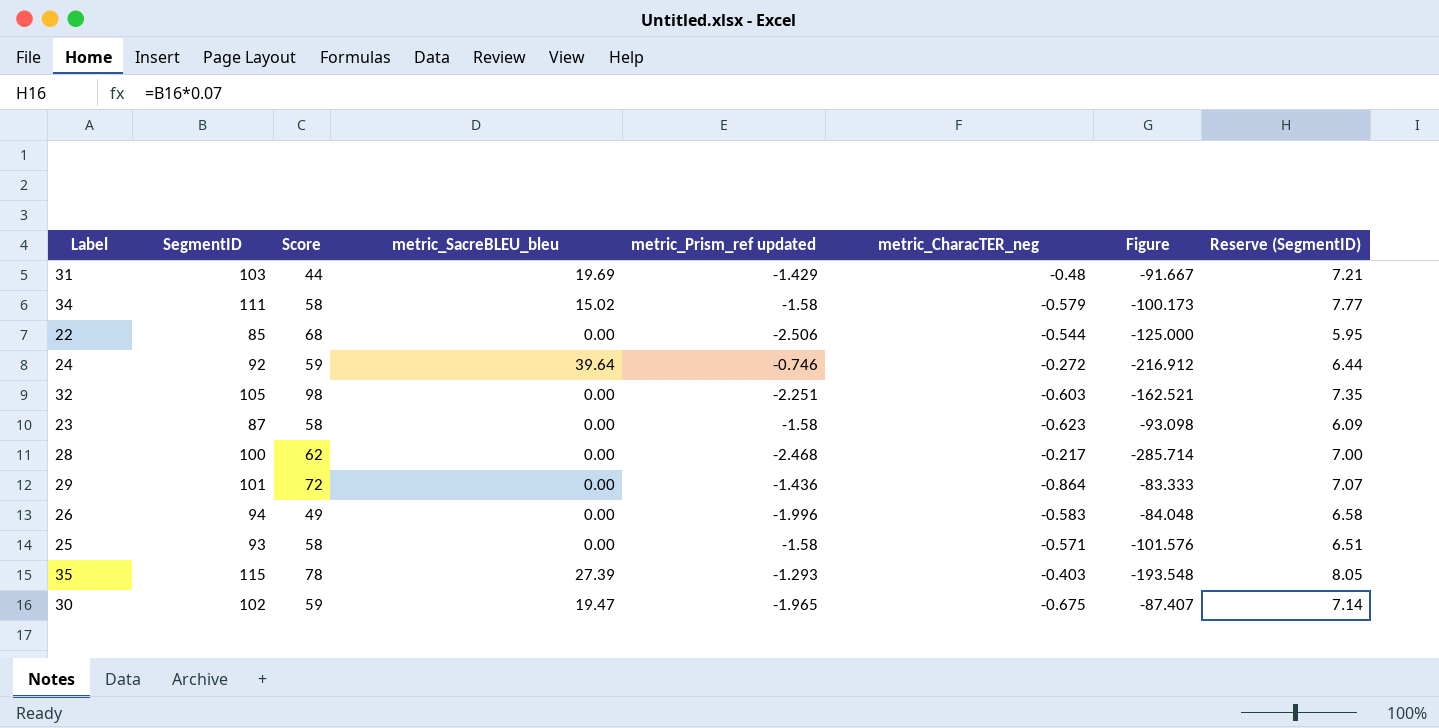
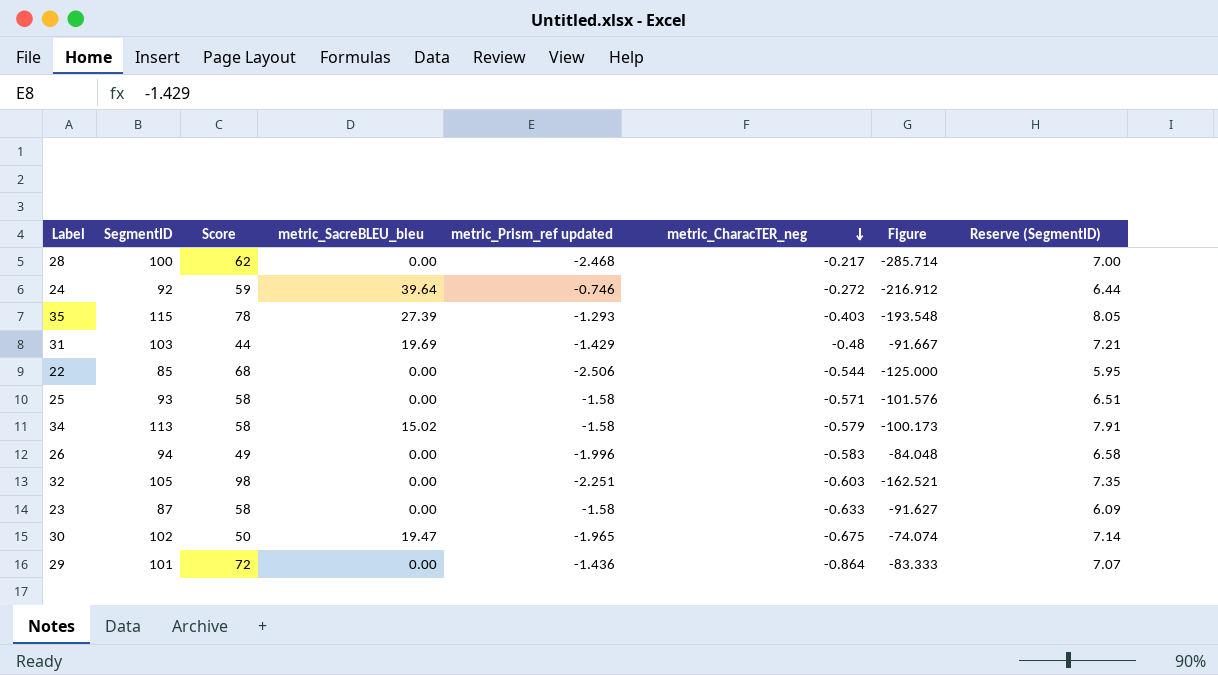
row order: none -> metric_CharacTER_neg descending
34 | SegmentID: 111 -> 113
34 | Reserve (SegmentID): 7.77 -> 7.91
23 | metric_CharacTER_neg: -0.623 -> -0.633
23 | Figure: -93.098 -> -91.627
30 | Score: 59 -> 50
30 | Figure: -87.407 -> -74.074

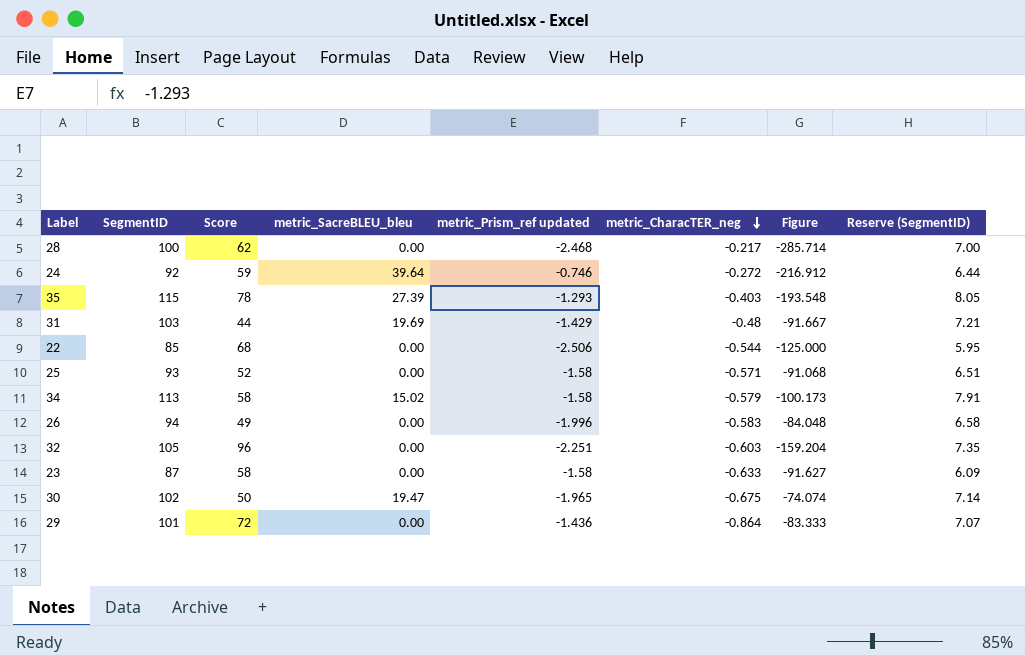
25 | Score: 58 -> 52
25 | Figure: -101.576 -> -91.068
32 | Score: 98 -> 96
32 | Figure: -162.521 -> -159.204

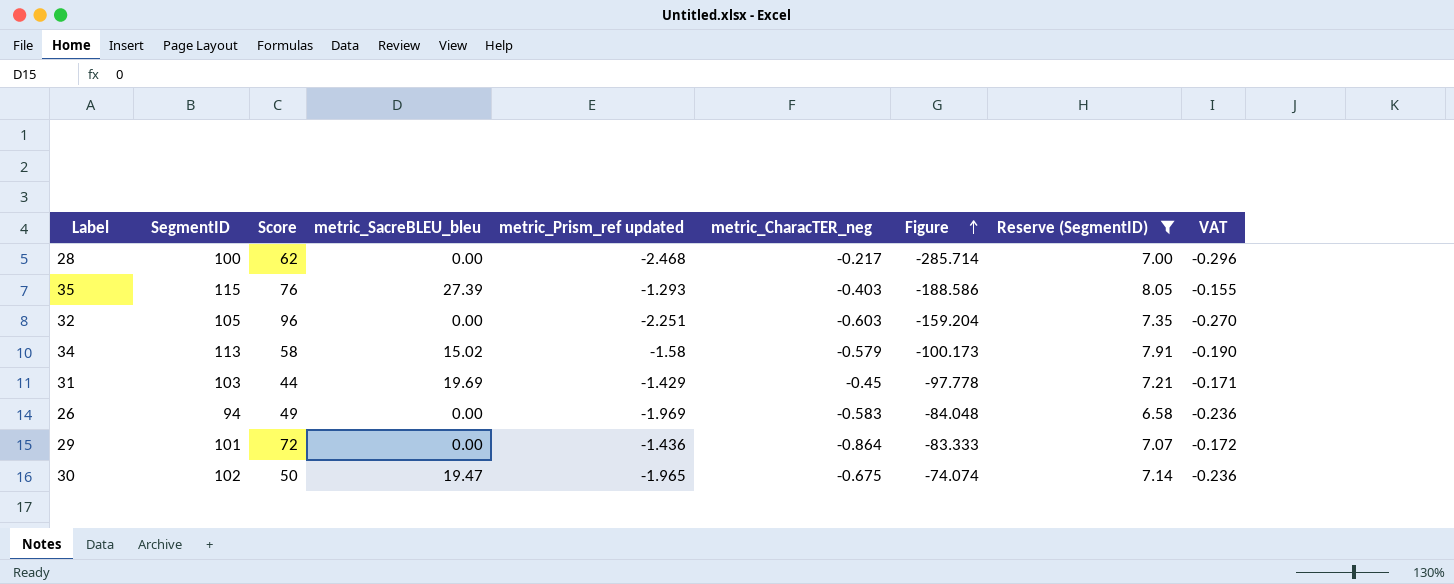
filter: none -> Reserve (SegmentID) >= 6.58
row order: metric_CharacTER_neg descending -> Figure ascending
column VAT | formula: none -> [metric_Prism_ref updated] * 0.12
35 | Score: 78 -> 76
35 | Figure: -193.548 -> -188.586
31 | metric_CharacTER_neg: -0.48 -> -0.45
31 | Figure: -91.667 -> -97.778
26 | metric_Prism_ref updated: -1.996 -> -1.969

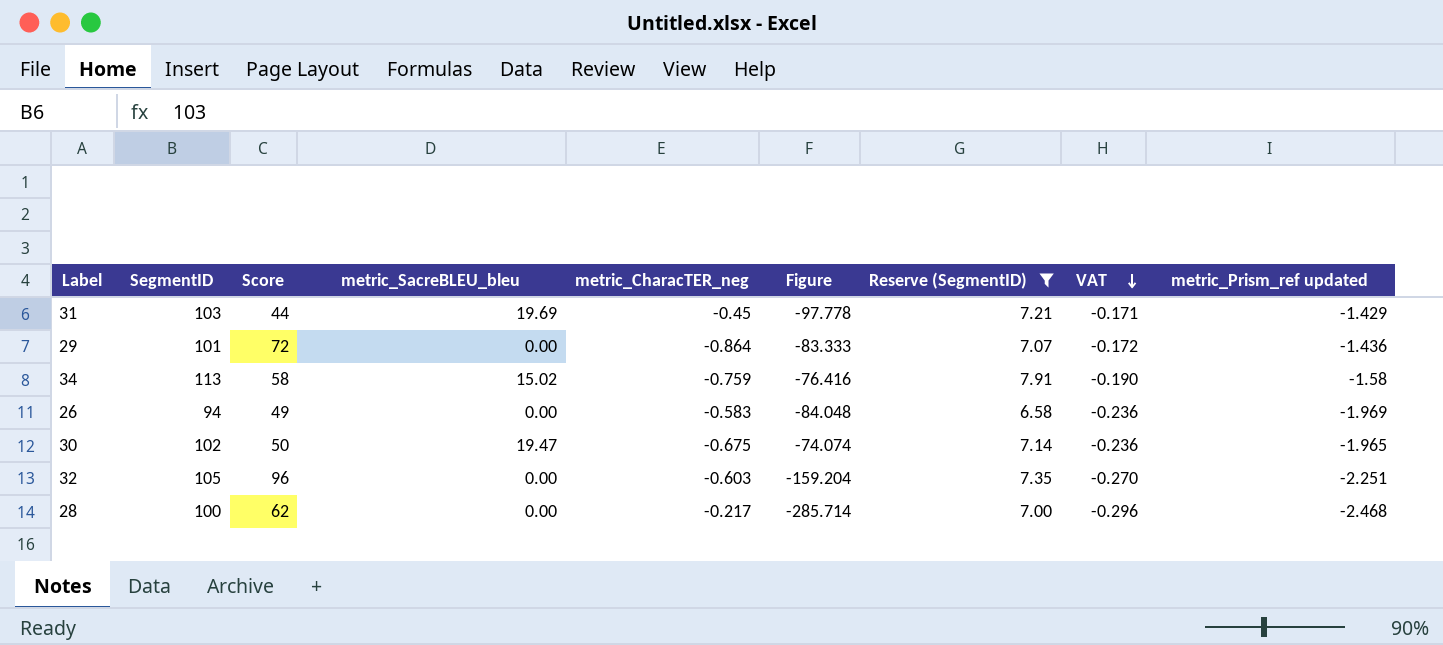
row order: Figure ascending -> VAT descending
column metric_Prism_ref updated | position: 5 -> 9
row 35: 115 | 76 | 27.39 | -1.293 | -0.403 | -188.586 | 8.05 | -0.155 -> none
34 | metric_CharacTER_neg: -0.579 -> -0.759
34 | Figure: -100.173 -> -76.416

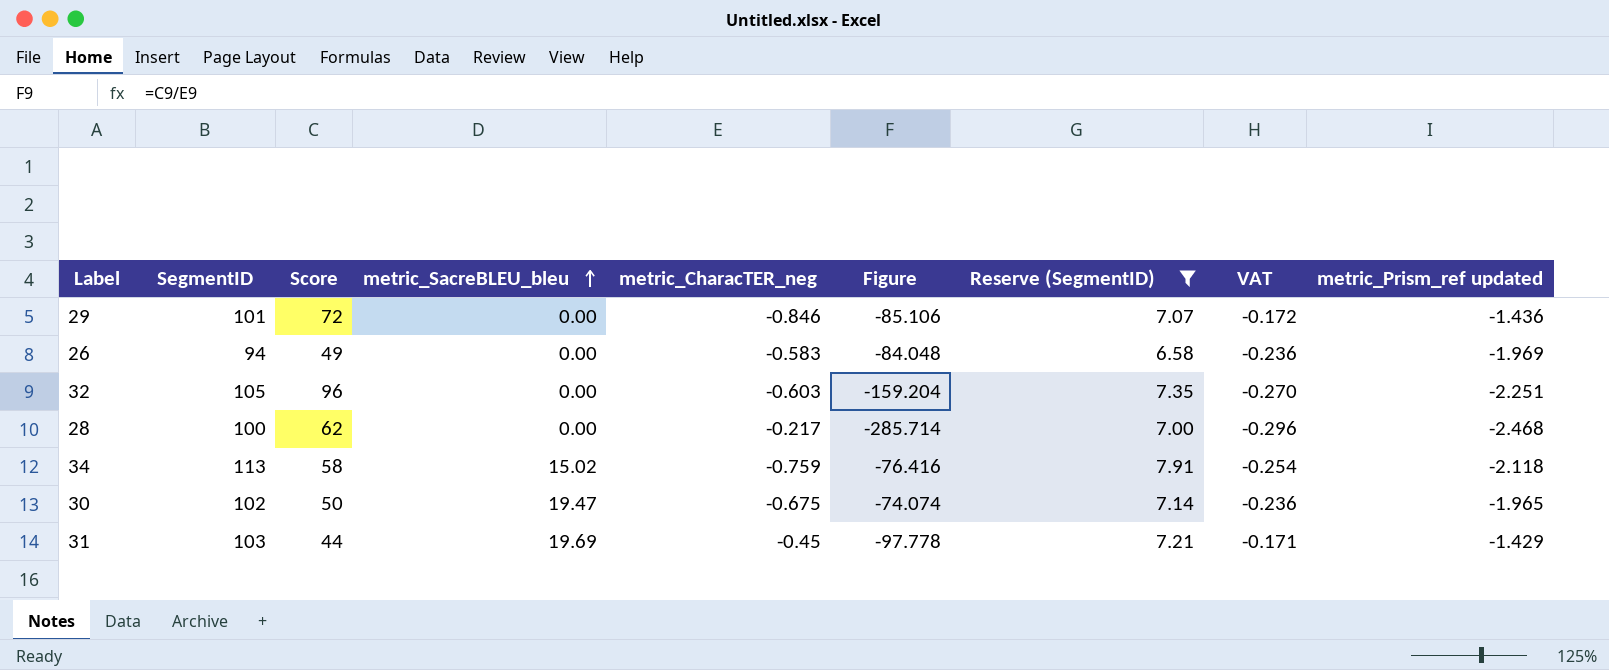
row order: VAT descending -> metric_SacreBLEU_bleu ascending
29 | metric_CharacTER_neg: -0.864 -> -0.846
29 | Figure: -83.333 -> -85.106
34 | VAT: -0.190 -> -0.254
34 | metric_Prism_ref updated: -1.58 -> -2.118

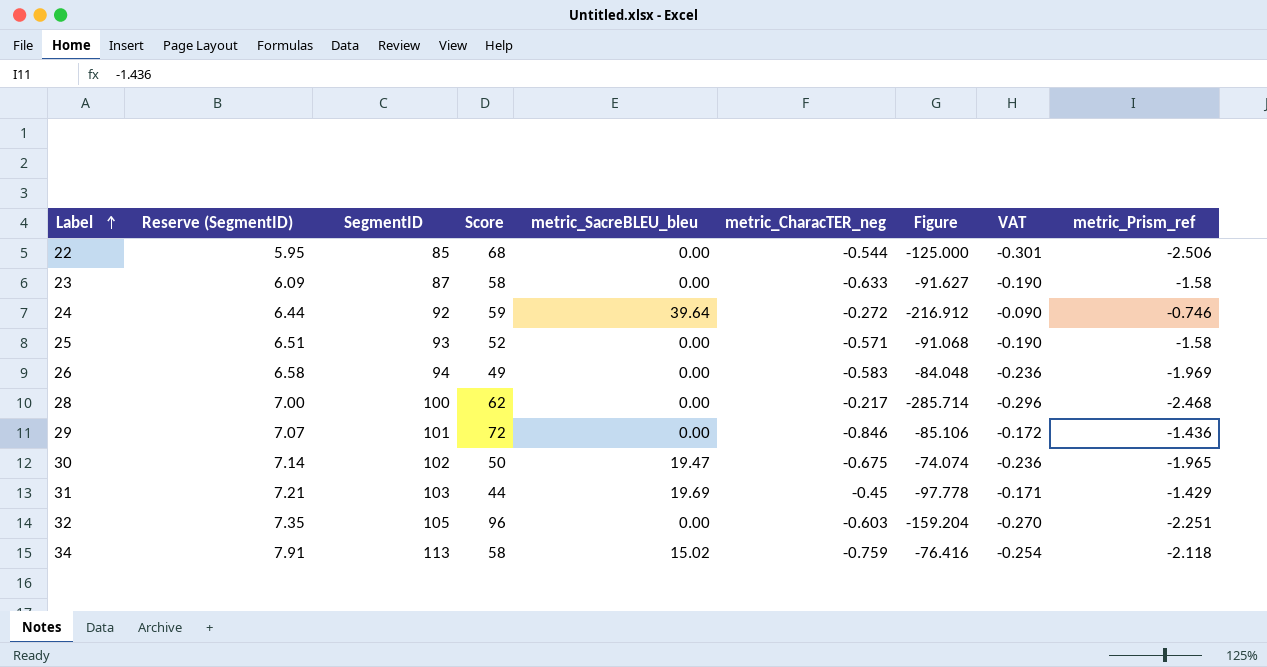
filter: Reserve (SegmentID) >= 6.58 -> none
row order: metric_SacreBLEU_bleu ascending -> Label ascending
column Reserve (SegmentID) | position: 7 -> 2
column name: metric_Prism_ref updated -> metric_Prism_ref

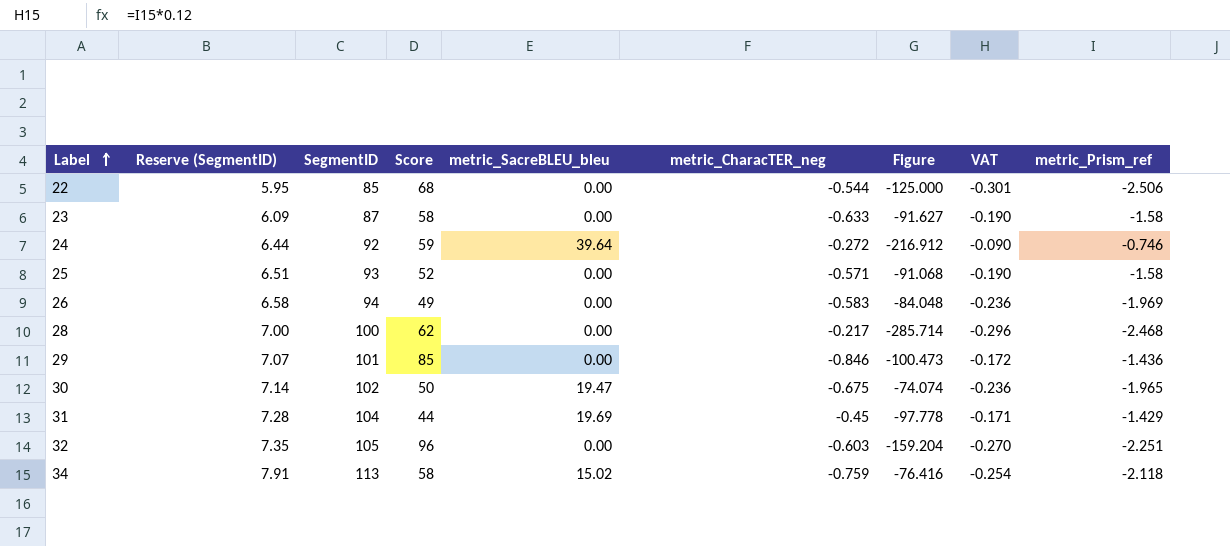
29 | Score: 72 -> 85
29 | Figure: -85.106 -> -100.473
31 | Reserve (SegmentID): 7.21 -> 7.28
31 | SegmentID: 103 -> 104

